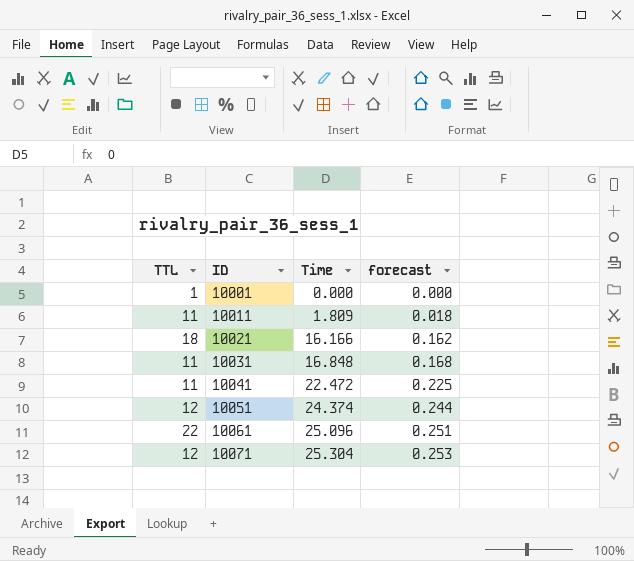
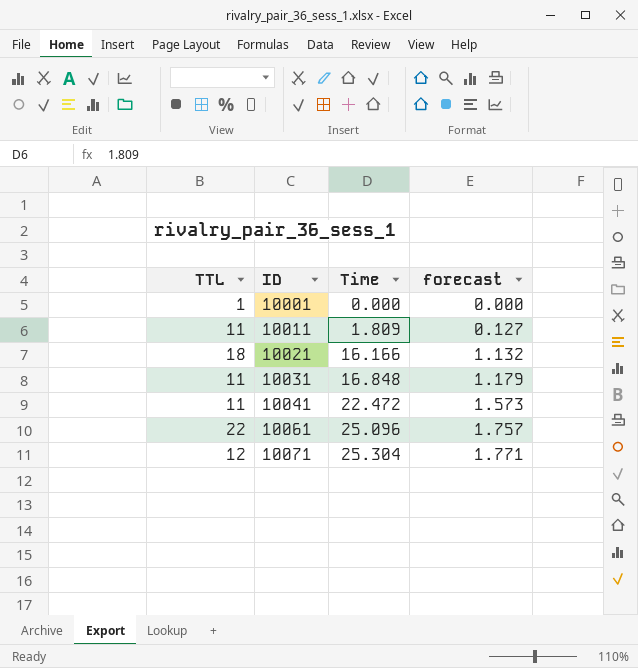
column forecast | formula: [Time] * 0.01 -> [Time] * 0.07
row 10051: 12 | 24.374 | 0.244 -> none

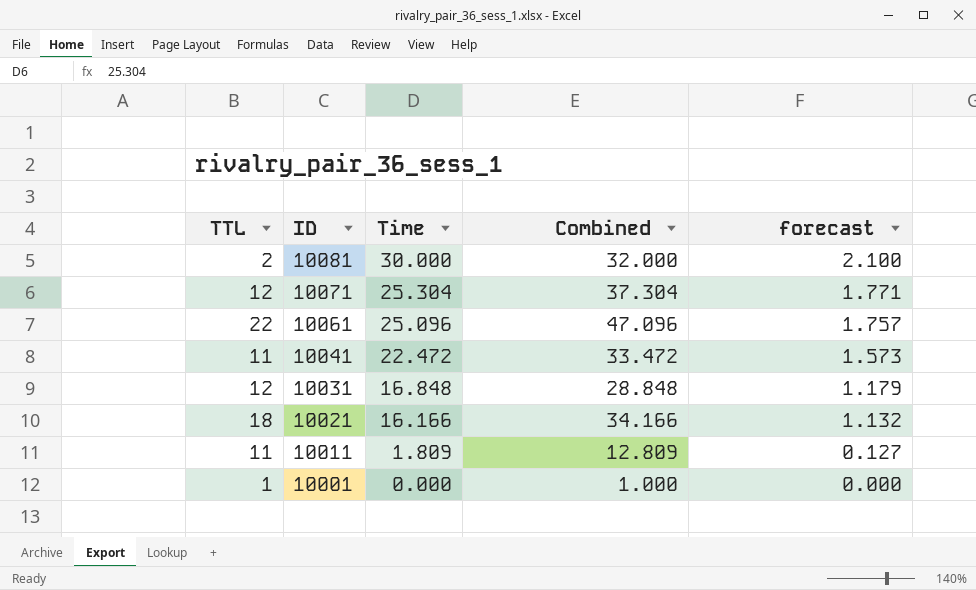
row order: ID ascending -> ID descending
column Combined | formula: none -> [TTL] + [Time]
row 10081: none -> 2 | 30.000 | 32.000 | 2.100
10031 | TTL: 11 -> 12

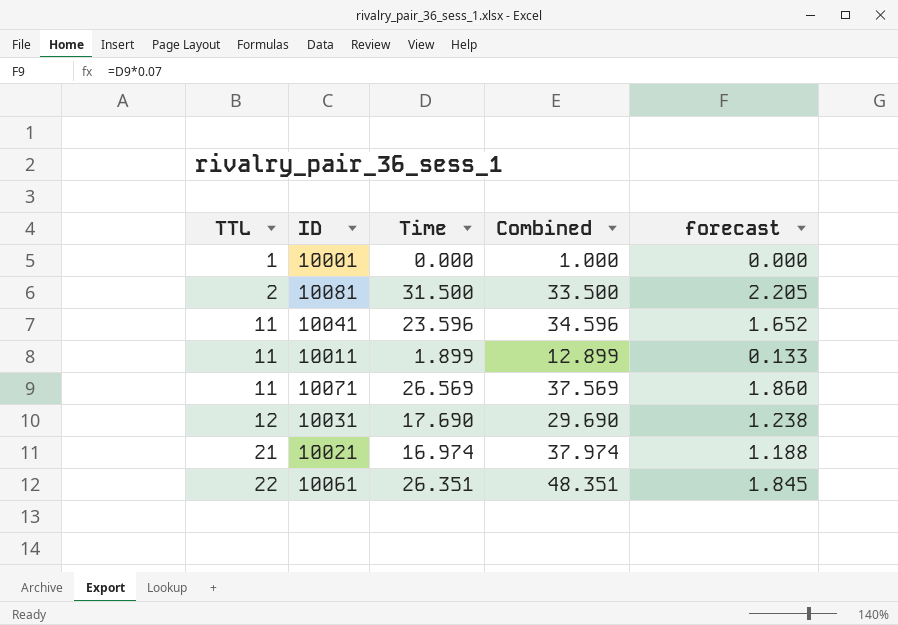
row order: ID descending -> TTL ascending
10081 | Time: 30.000 -> 31.500
10081 | Combined: 32.000 -> 33.500
10081 | forecast: 2.100 -> 2.205
10041 | Time: 22.472 -> 23.596
10041 | Combined: 33.472 -> 34.596
10041 | forecast: 1.573 -> 1.652
10011 | Time: 1.809 -> 1.899
10011 | Combined: 12.809 -> 12.899
10011 | forecast: 0.127 -> 0.133
10071 | TTL: 12 -> 11
10071 | Time: 25.304 -> 26.569
10071 | Combined: 37.304 -> 37.569
10071 | forecast: 1.771 -> 1.860
10031 | Time: 16.848 -> 17.690
10031 | Combined: 28.848 -> 29.690
10031 | forecast: 1.179 -> 1.238
10021 | TTL: 18 -> 21
10021 | Time: 16.166 -> 16.974
10021 | Combined: 34.166 -> 37.974
10021 | forecast: 1.132 -> 1.188
10061 | Time: 25.096 -> 26.351
10061 | Combined: 47.096 -> 48.351
10061 | forecast: 1.757 -> 1.845

